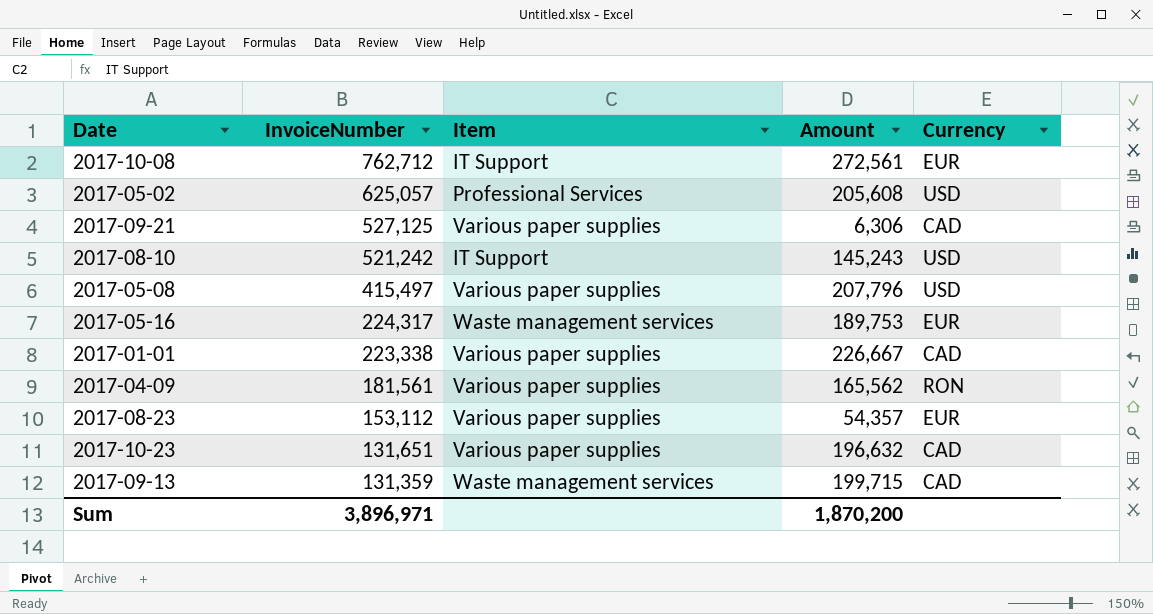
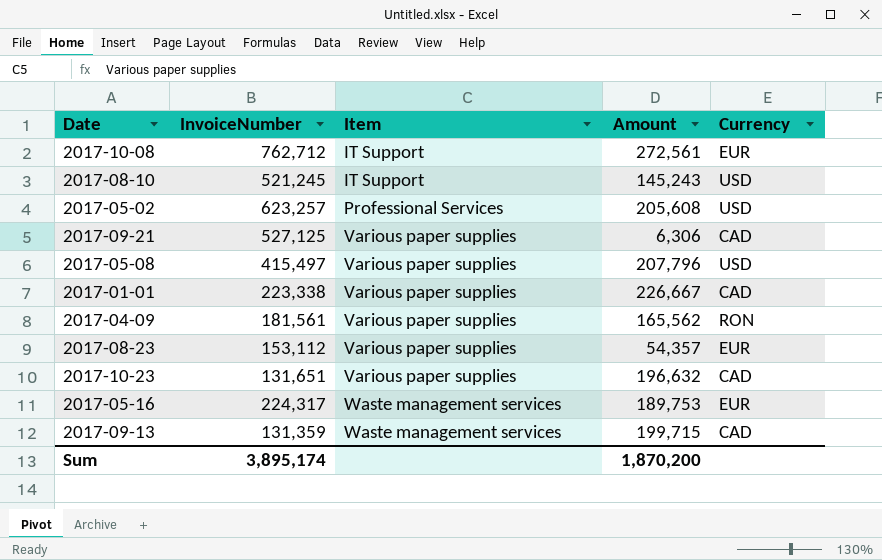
row order: InvoiceNumber descending -> Item ascending
2017-08-10 | InvoiceNumber: 521,242 -> 521,245
2017-05-02 | InvoiceNumber: 625,057 -> 623,257
Sum | InvoiceNumber: 3,896,971 -> 3,895,174

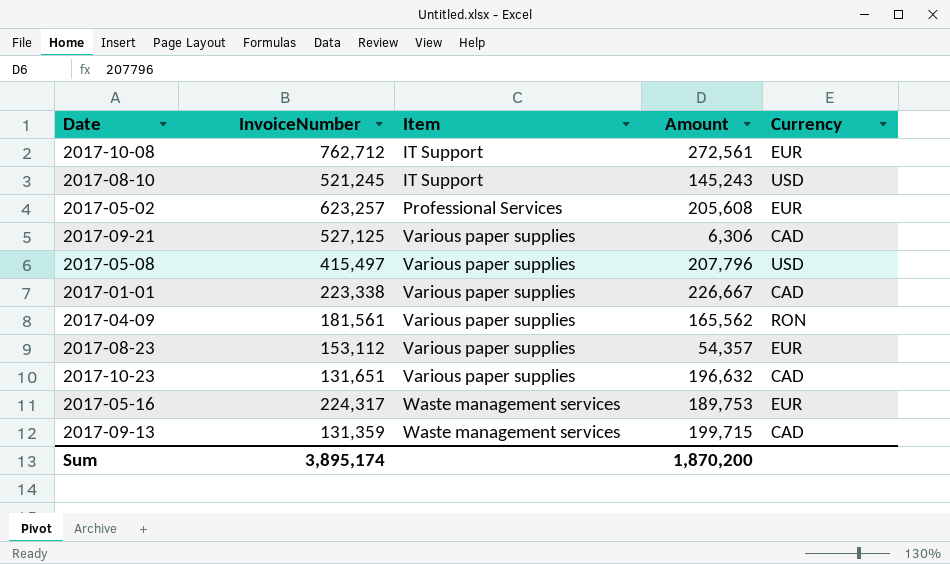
2017-05-02 | Currency: USD -> EUR

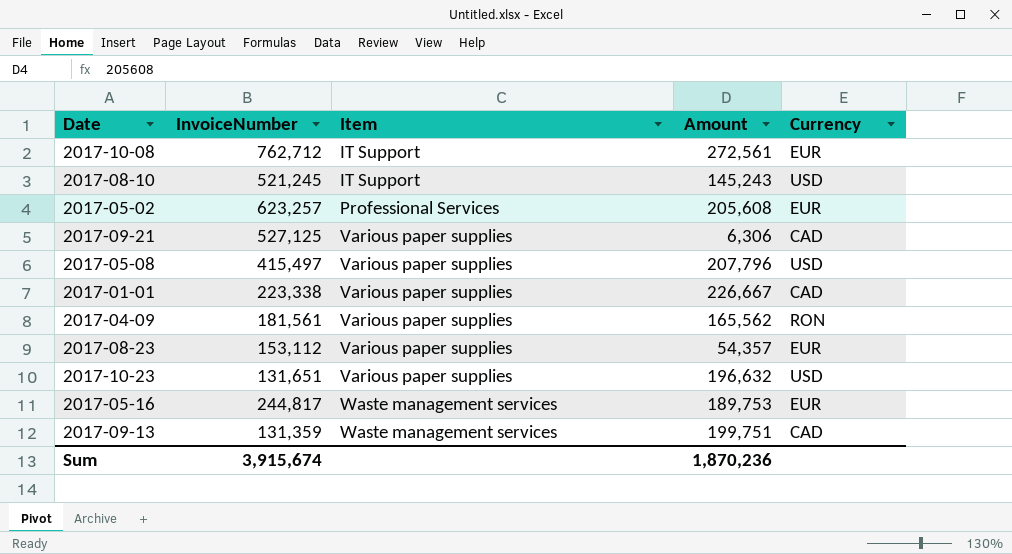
2017-10-23 | Currency: CAD -> USD
2017-05-16 | InvoiceNumber: 224,317 -> 244,817
2017-09-13 | Amount: 199,715 -> 199,751
Sum | InvoiceNumber: 3,895,174 -> 3,915,674
Sum | Amount: 1,870,200 -> 1,870,236

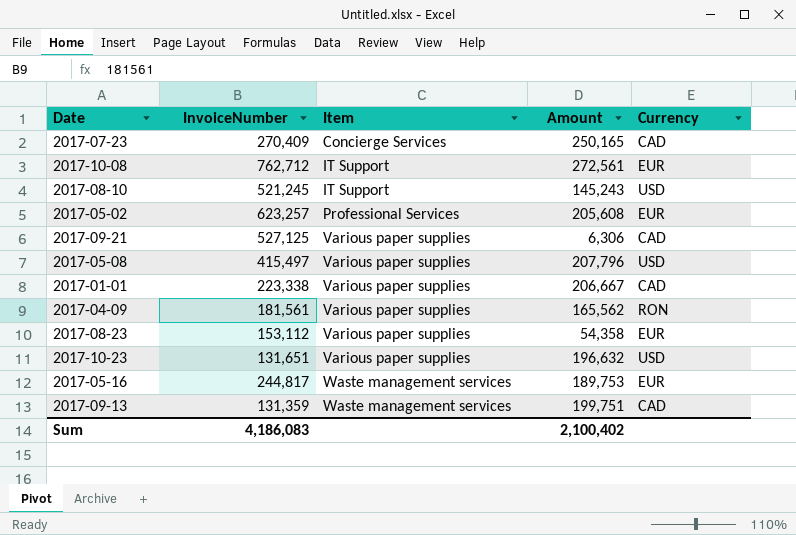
row 2017-07-23: none -> 270,409 | Concierge Services | 250,165 | CAD
2017-01-01 | Amount: 226,667 -> 206,667
2017-08-23 | Amount: 54,357 -> 54,358
Sum | InvoiceNumber: 3,915,674 -> 4,186,083
Sum | Amount: 1,870,236 -> 2,100,402

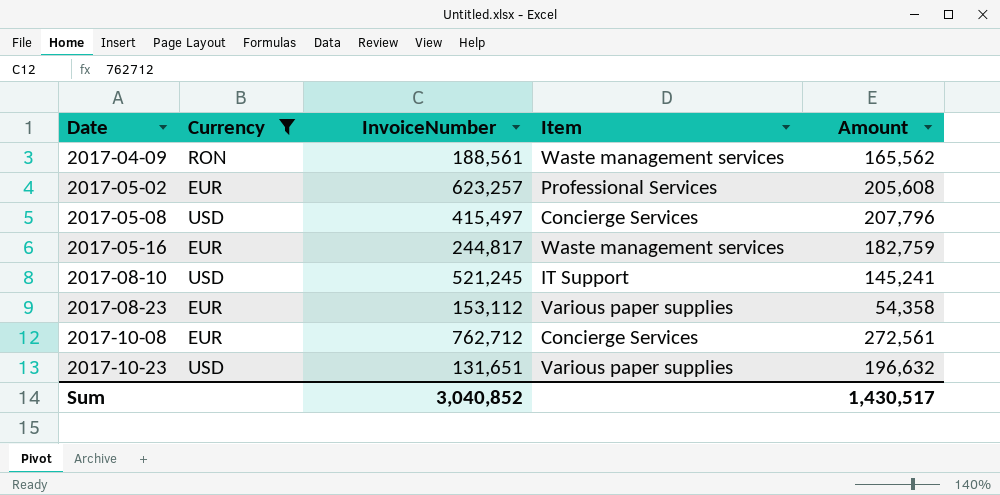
filter: none -> Currency != CAD
row order: Item ascending -> Date ascending
column Currency | position: 5 -> 2
2017-04-09 | InvoiceNumber: 181,561 -> 188,561
2017-04-09 | Item: Various paper supplies -> Waste management services
2017-05-08 | Item: Various paper supplies -> Concierge Services
2017-05-16 | Amount: 189,753 -> 182,759
2017-08-10 | Amount: 145,243 -> 145,241
2017-10-08 | Item: IT Support -> Concierge Services
Sum | InvoiceNumber: 4,186,083 -> 3,040,852
Sum | Amount: 2,100,402 -> 1,430,517

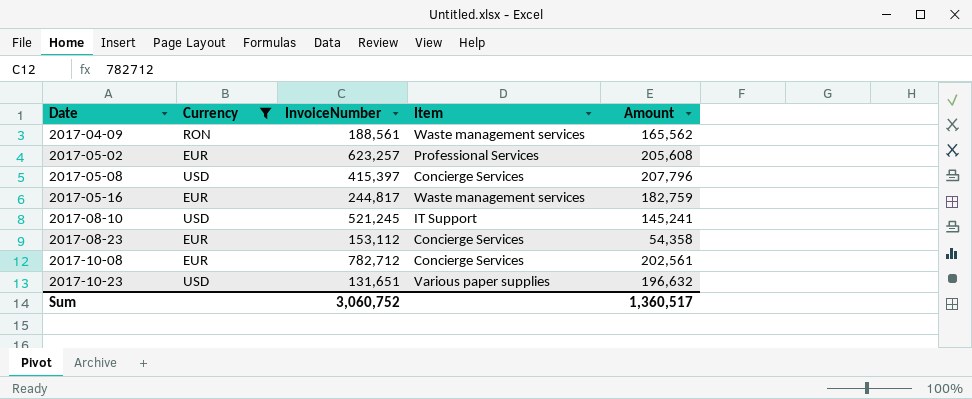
2017-05-08 | InvoiceNumber: 415,497 -> 415,397
2017-08-23 | Item: Various paper supplies -> Concierge Services
2017-10-08 | InvoiceNumber: 762,712 -> 782,712
2017-10-08 | Amount: 272,561 -> 202,561
Sum | InvoiceNumber: 3,040,852 -> 3,060,752
Sum | Amount: 1,430,517 -> 1,360,517

